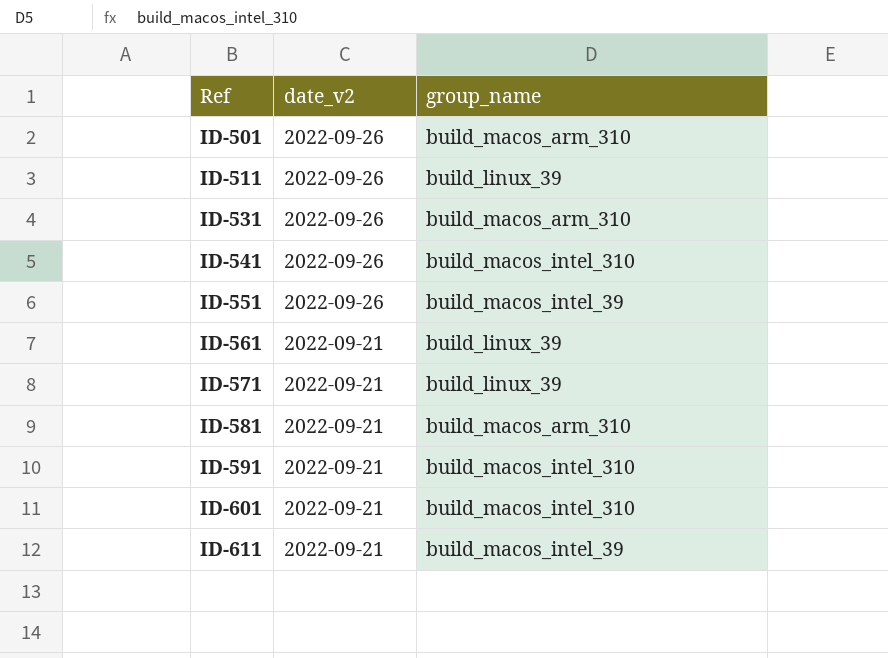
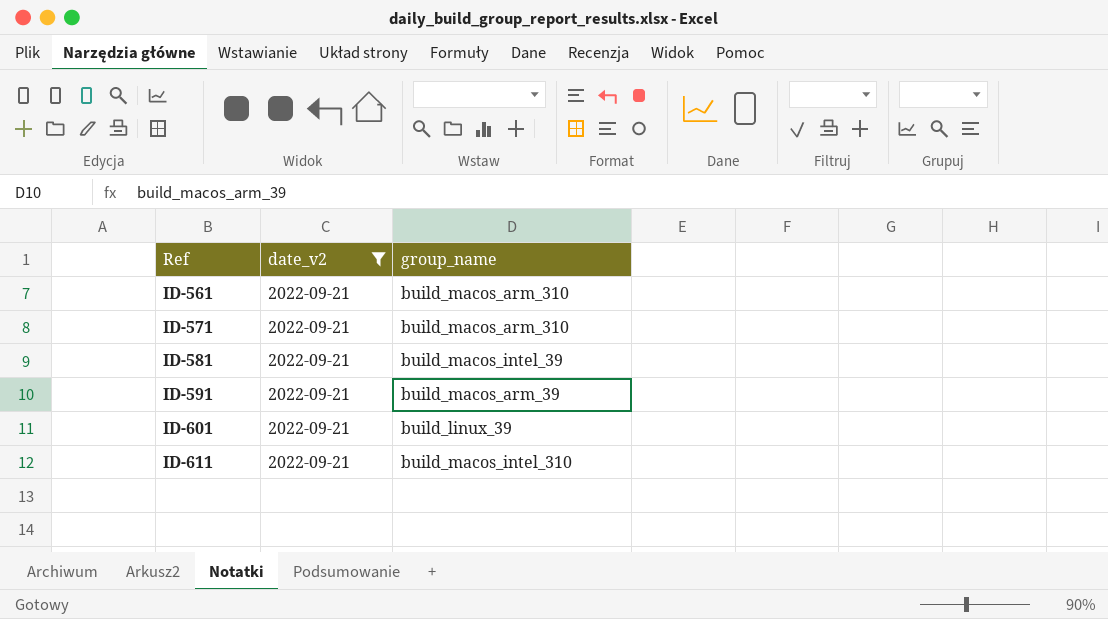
filter: none -> date_v2 = 2022-09-21
ID-561 | group_name: build_linux_39 -> build_macos_arm_310
ID-571 | group_name: build_linux_39 -> build_macos_arm_310
ID-581 | group_name: build_macos_arm_310 -> build_macos_intel_39
ID-591 | group_name: build_macos_intel_310 -> build_macos_arm_39
ID-601 | group_name: build_macos_intel_310 -> build_linux_39
ID-611 | group_name: build_macos_intel_39 -> build_macos_intel_310

